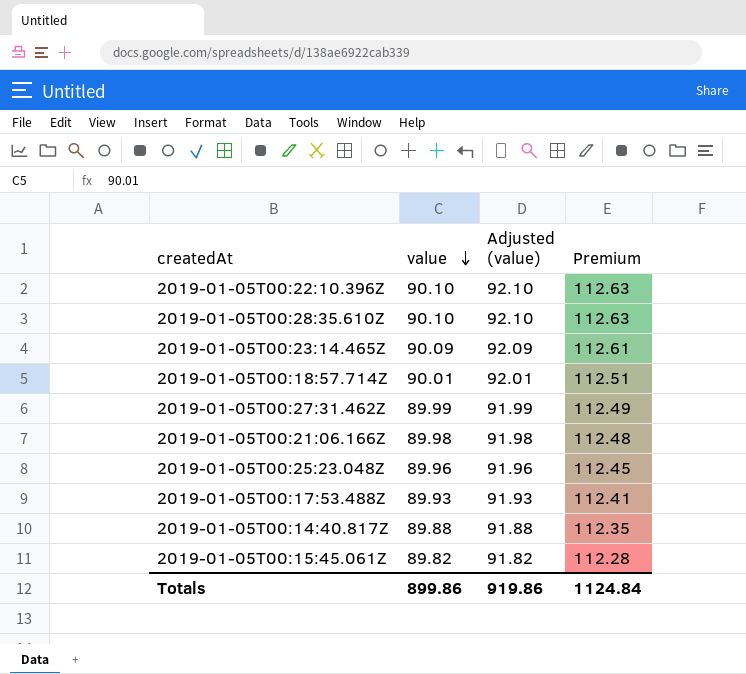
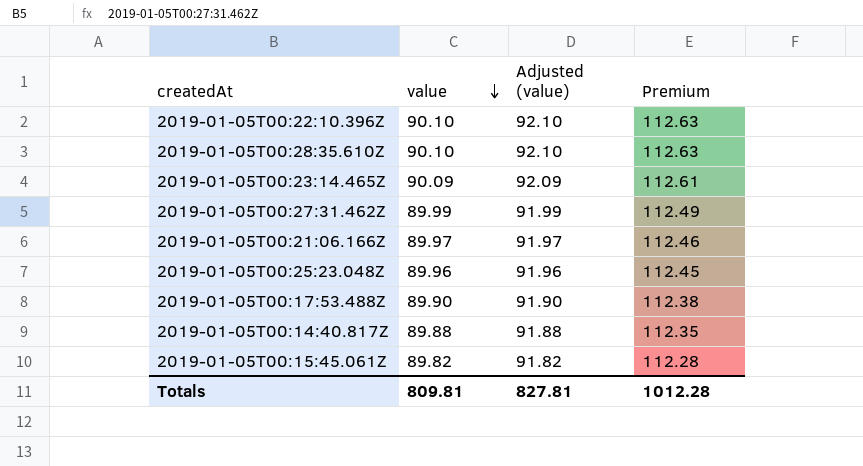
row 2019-01-05T00:18:57.714Z: 90.01 | 92.01 | 112.51 -> none
2019-01-05T00:21:06.166Z | value: 89.98 -> 89.97
2019-01-05T00:21:06.166Z | Adjusted (value): 91.98 -> 91.97
2019-01-05T00:21:06.166Z | Premium: 112.48 -> 112.46
2019-01-05T00:17:53.488Z | value: 89.93 -> 89.90
2019-01-05T00:17:53.488Z | Adjusted (value): 91.93 -> 91.90
2019-01-05T00:17:53.488Z | Premium: 112.41 -> 112.38
Totals | value: 899.86 -> 809.81
Totals | Adjusted (value): 919.86 -> 827.81
Totals | Premium: 1124.84 -> 1012.28

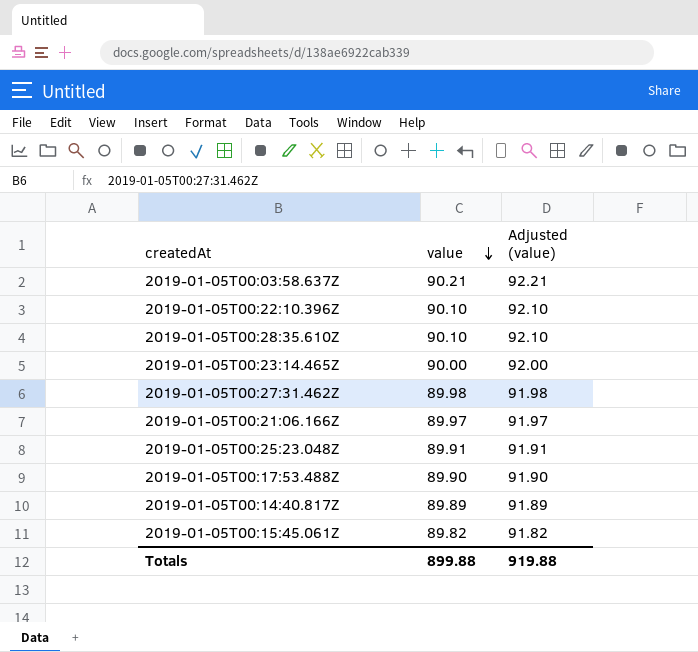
column Premium | formula: [value] * 1.25 -> none
row 2019-01-05T00:03:58.637Z: none -> 90.21 | 92.21
2019-01-05T00:23:14.465Z | value: 90.09 -> 90.00
2019-01-05T00:23:14.465Z | Adjusted (value): 92.09 -> 92.00
2019-01-05T00:27:31.462Z | value: 89.99 -> 89.98
2019-01-05T00:27:31.462Z | Adjusted (value): 91.99 -> 91.98
2019-01-05T00:25:23.048Z | value: 89.96 -> 89.91
2019-01-05T00:25:23.048Z | Adjusted (value): 91.96 -> 91.91
2019-01-05T00:14:40.817Z | value: 89.88 -> 89.89
2019-01-05T00:14:40.817Z | Adjusted (value): 91.88 -> 91.89
Totals | value: 809.81 -> 899.88
Totals | Adjusted (value): 827.81 -> 919.88

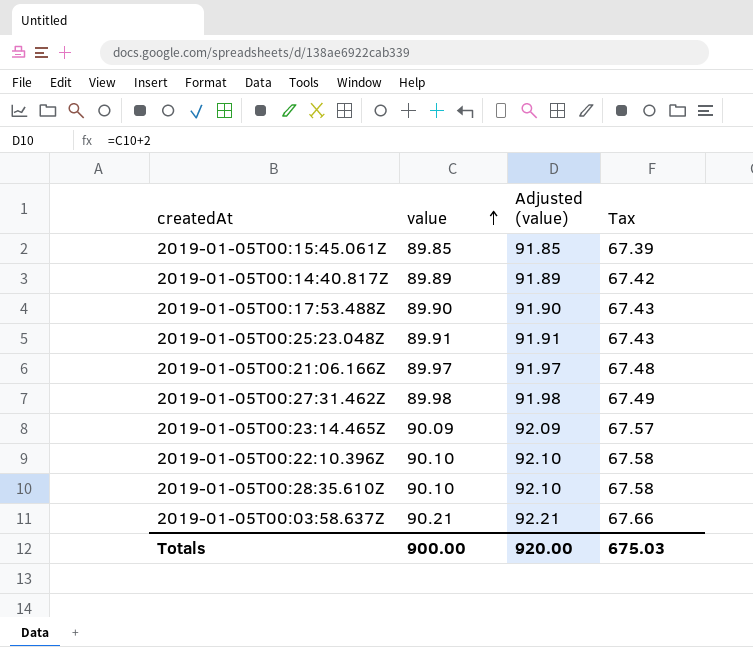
row order: value descending -> value ascending
column Tax | formula: none -> [value] * 0.75
2019-01-05T00:15:45.061Z | value: 89.82 -> 89.85
2019-01-05T00:15:45.061Z | Adjusted (value): 91.82 -> 91.85
2019-01-05T00:23:14.465Z | value: 90.00 -> 90.09
2019-01-05T00:23:14.465Z | Adjusted (value): 92.00 -> 92.09
Totals | value: 899.88 -> 900.00
Totals | Adjusted (value): 919.88 -> 920.00

